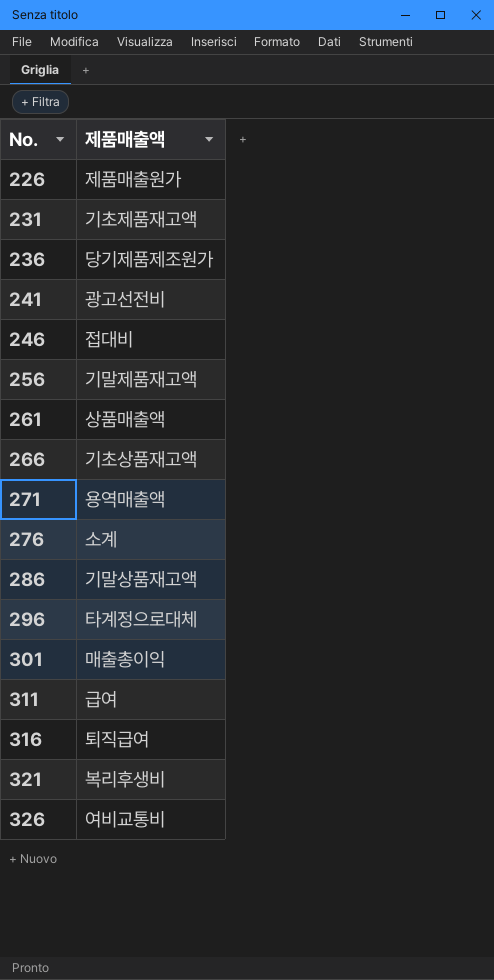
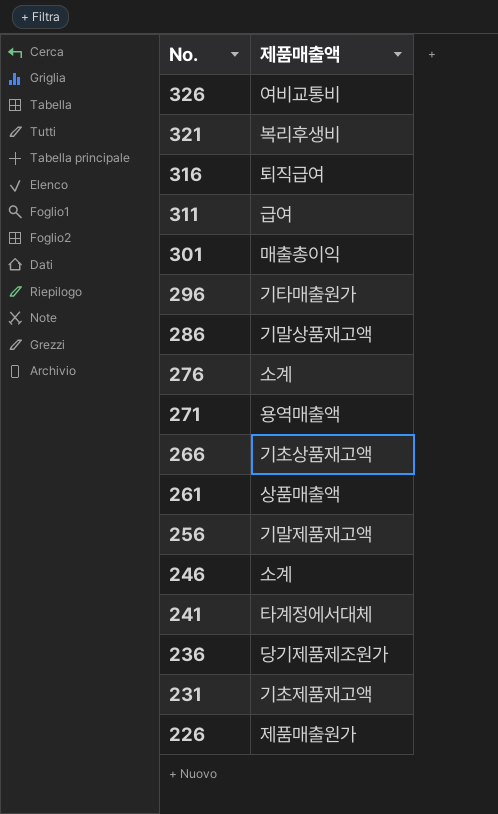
row order: No. ascending -> No. descending
296 | 제품매출액: 타계정으로대체 -> 기타매출원가
246 | 제품매출액: 접대비 -> 소계
241 | 제품매출액: 광고선전비 -> 타계정에서대체

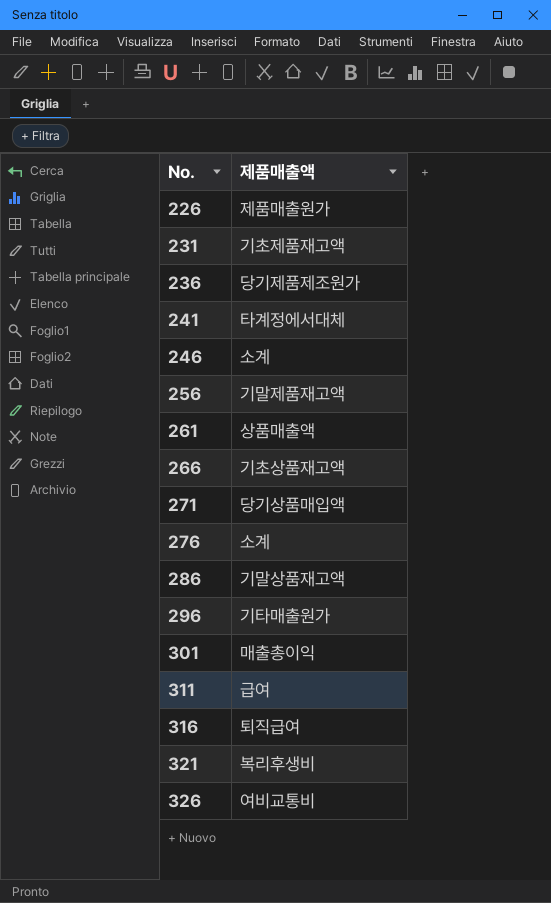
row order: No. descending -> No. ascending
271 | 제품매출액: 용역매출액 -> 당기상품매입액

